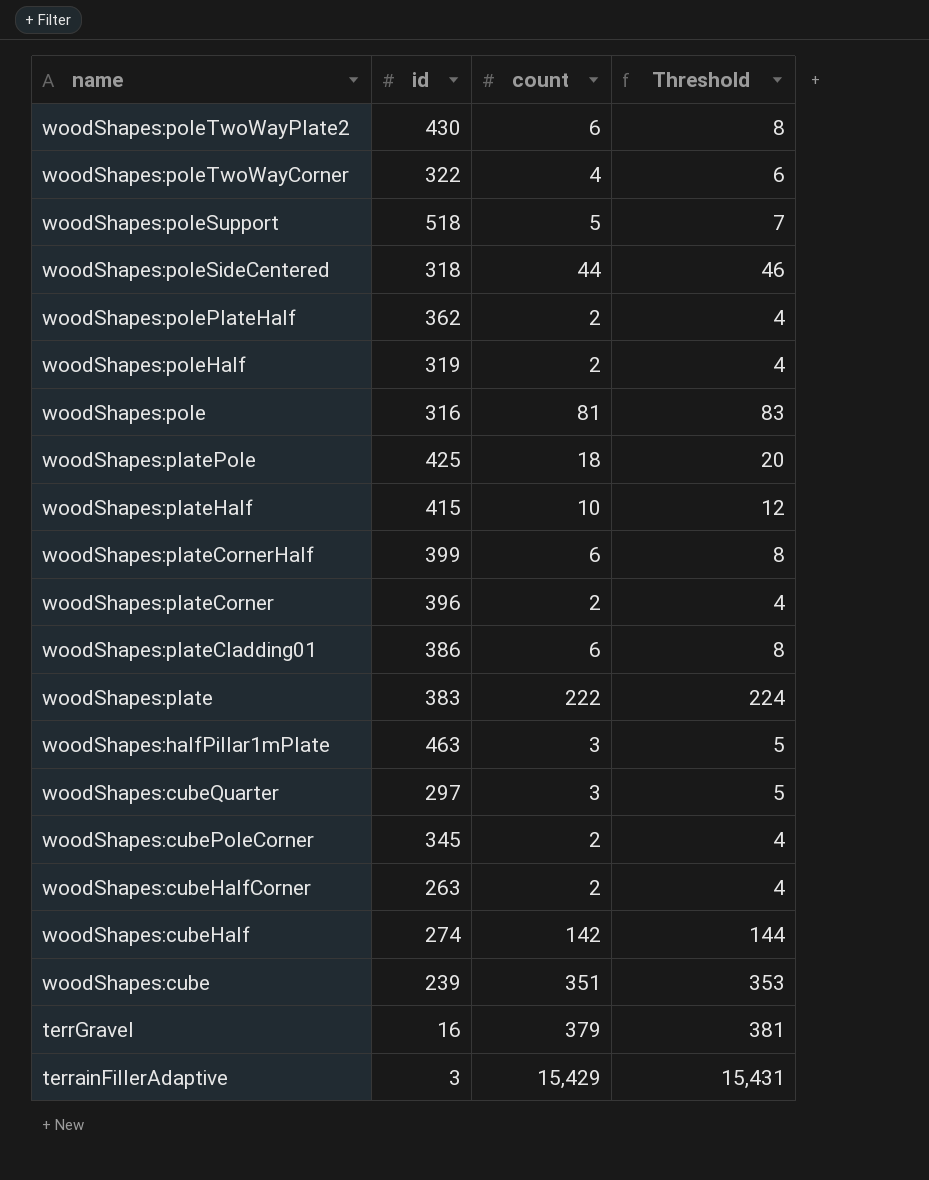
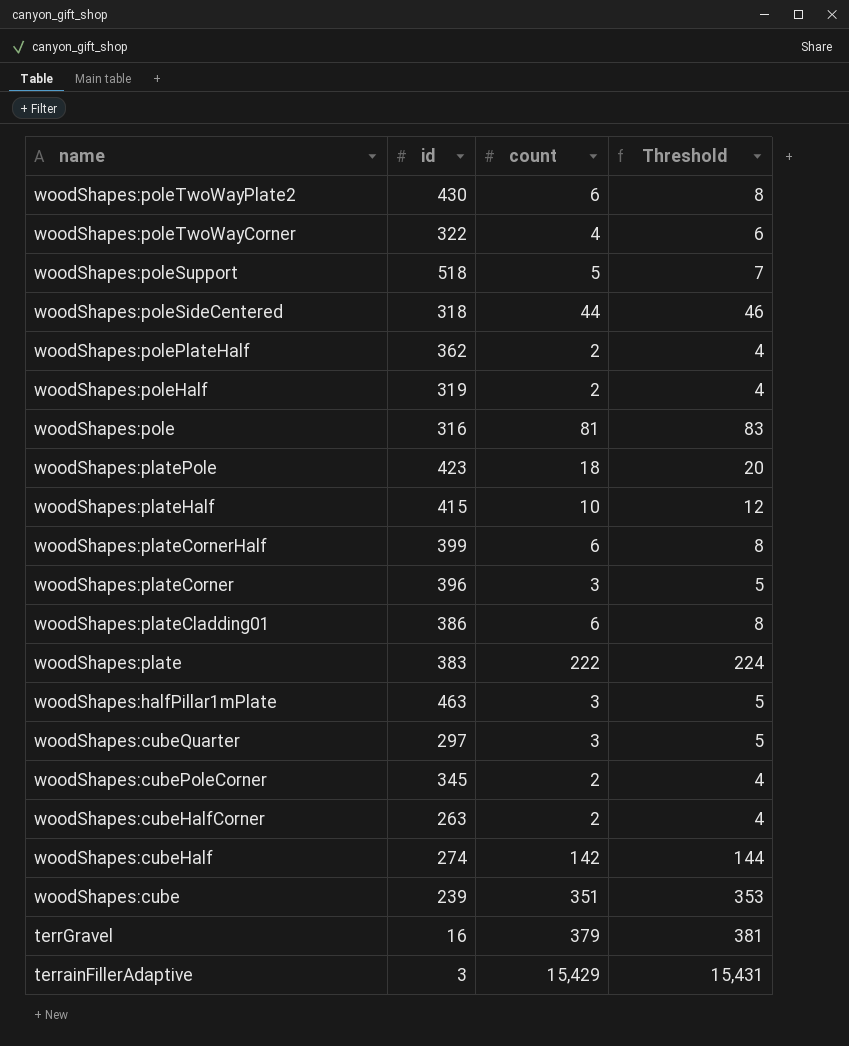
woodShapes:platePole | id: 425 -> 423
woodShapes:plateCorner | count: 2 -> 3
woodShapes:plateCorner | Threshold: 4 -> 5

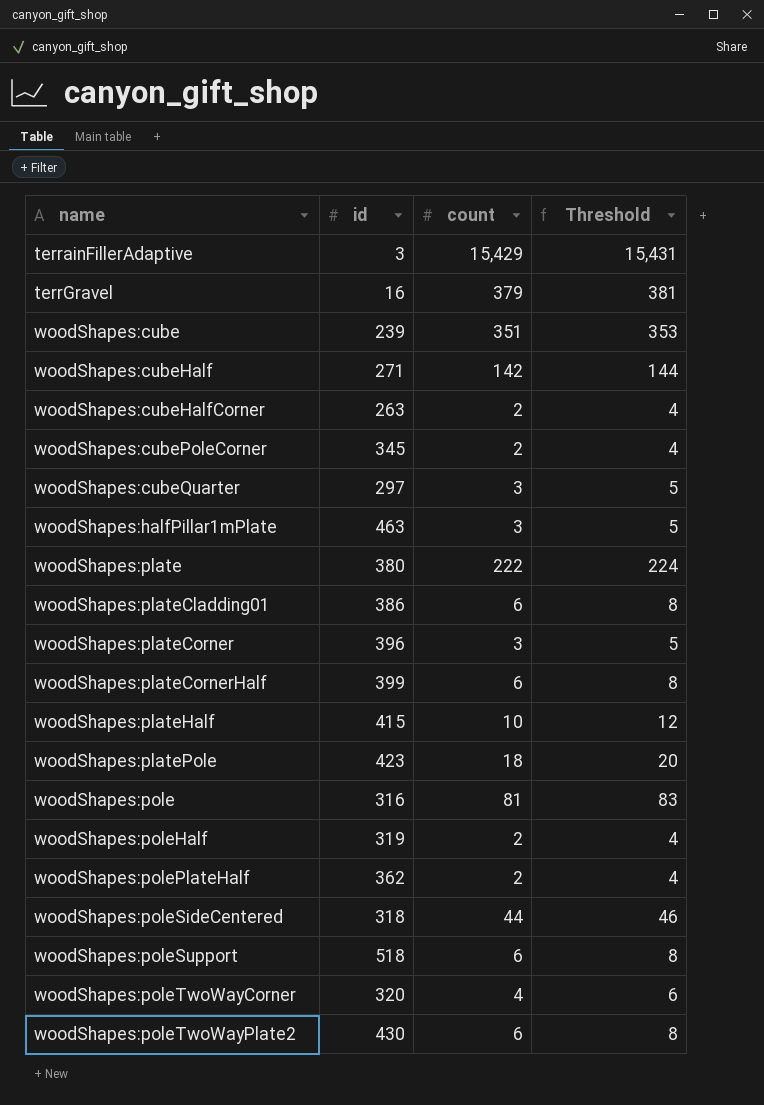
row order: name descending -> name ascending
woodShapes:cubeHalf | id: 274 -> 271
woodShapes:plate | id: 383 -> 380
woodShapes:poleSupport | count: 5 -> 6
woodShapes:poleSupport | Threshold: 7 -> 8
woodShapes:poleTwoWayCorner | id: 322 -> 320

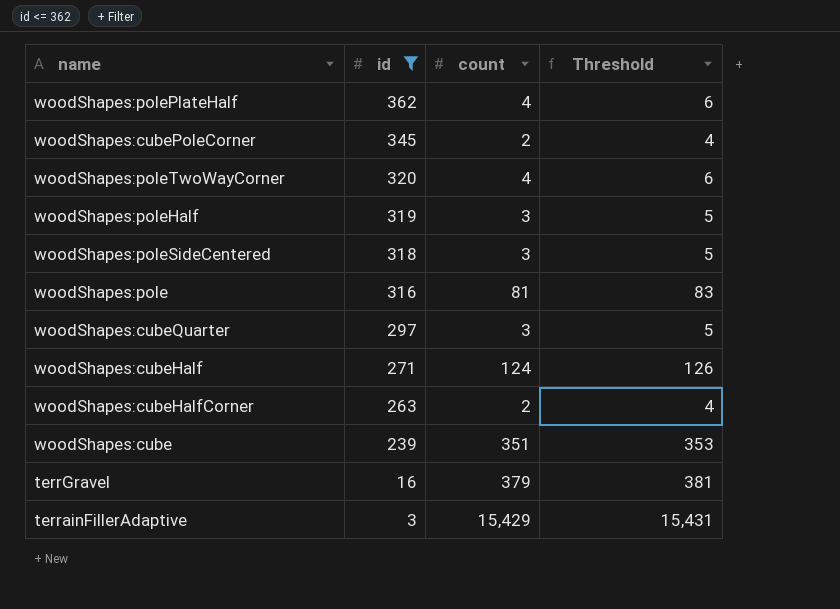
filter: none -> id <= 362
row order: name ascending -> id descending
woodShapes:polePlateHalf | count: 2 -> 4
woodShapes:polePlateHalf | Threshold: 4 -> 6
woodShapes:poleHalf | count: 2 -> 3
woodShapes:poleHalf | Threshold: 4 -> 5
woodShapes:poleSideCentered | count: 44 -> 3
woodShapes:poleSideCentered | Threshold: 46 -> 5
woodShapes:cubeHalf | count: 142 -> 124
woodShapes:cubeHalf | Threshold: 144 -> 126

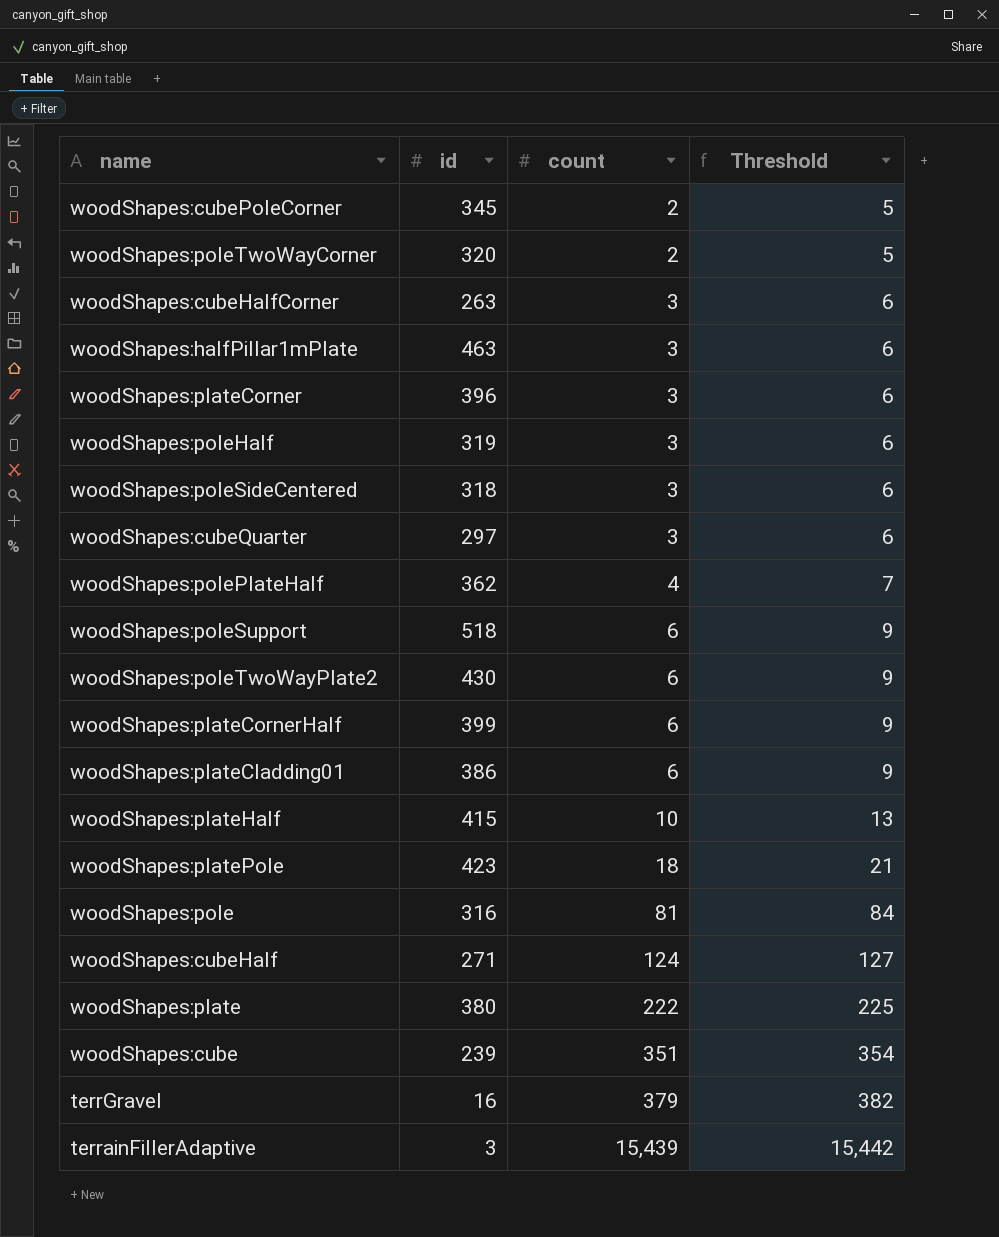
filter: id <= 362 -> none
row order: id descending -> count ascending
column Threshold | formula: [count] + 2 -> [count] + 3
woodShapes:poleTwoWayCorner | count: 4 -> 2
woodShapes:cubeHalfCorner | count: 2 -> 3
terrainFillerAdaptive | count: 15,429 -> 15,439

